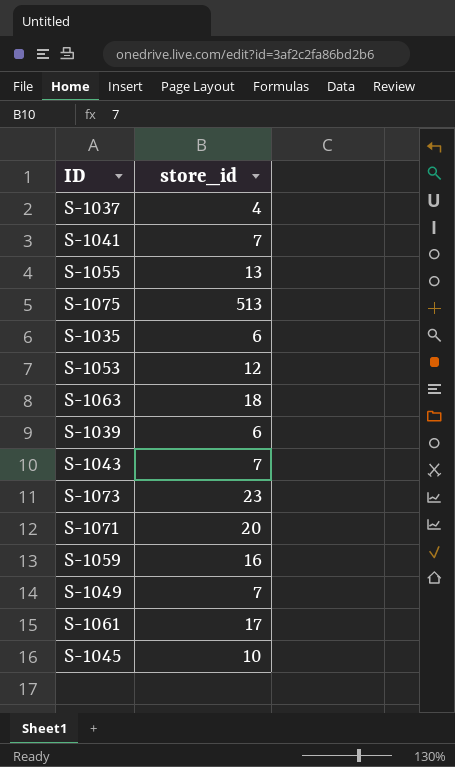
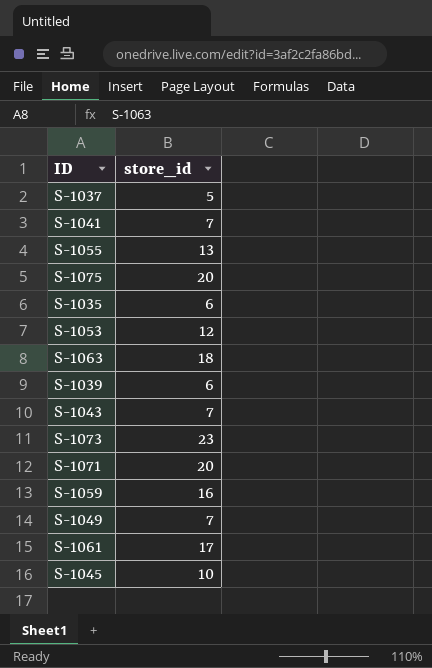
S-1037 | store_id: 4 -> 5
S-1075 | store_id: 513 -> 20

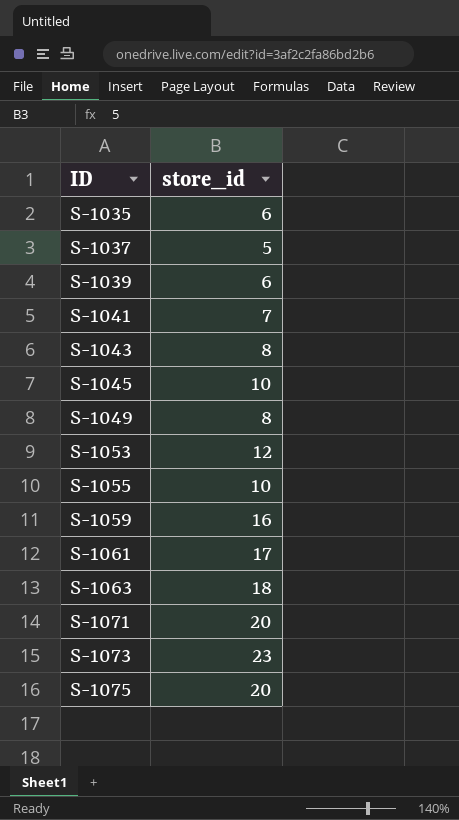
row order: none -> ID ascending
S-1043 | store_id: 7 -> 8
S-1049 | store_id: 7 -> 8
S-1055 | store_id: 13 -> 10

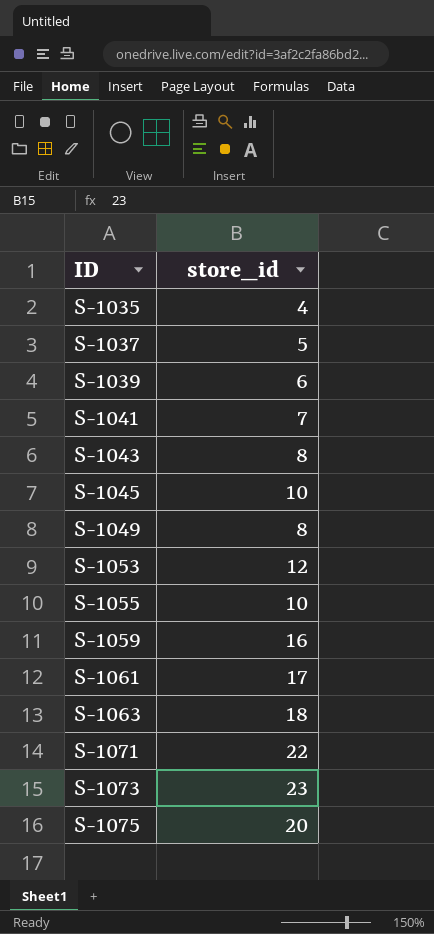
S-1035 | store_id: 6 -> 4
S-1071 | store_id: 20 -> 22

